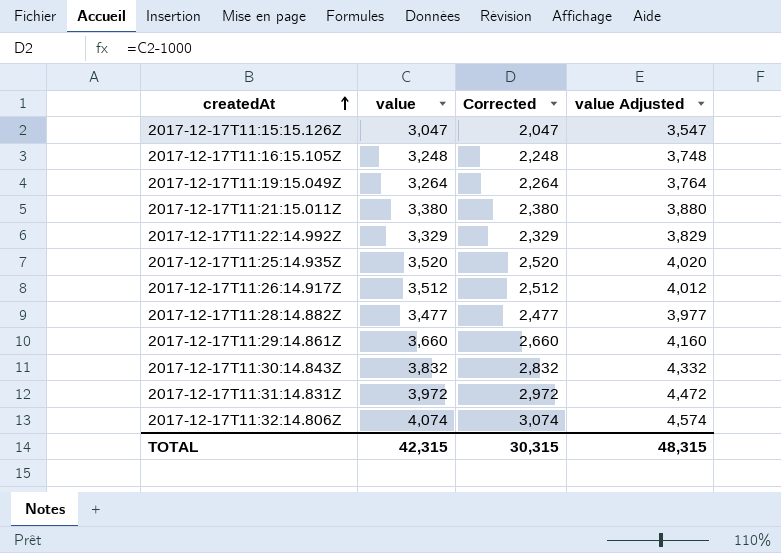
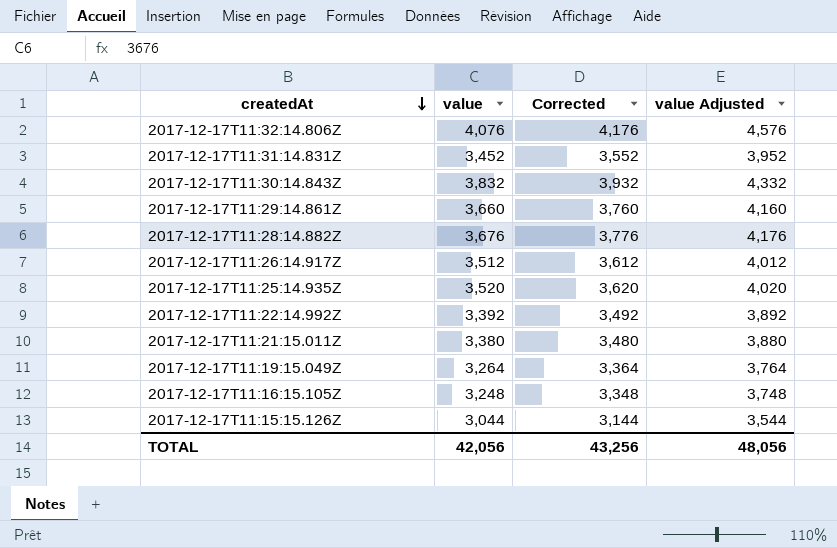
row order: createdAt ascending -> createdAt descending
column Corrected | formula: [value] - 1000 -> [value] + 100
2017-12-17T11:32:14.806Z | value: 4,074 -> 4,076
2017-12-17T11:32:14.806Z | value Adjusted: 4,574 -> 4,576
2017-12-17T11:31:14.831Z | value: 3,972 -> 3,452
2017-12-17T11:31:14.831Z | value Adjusted: 4,472 -> 3,952
2017-12-17T11:28:14.882Z | value: 3,477 -> 3,676
2017-12-17T11:28:14.882Z | value Adjusted: 3,977 -> 4,176
2017-12-17T11:22:14.992Z | value: 3,329 -> 3,392
2017-12-17T11:22:14.992Z | value Adjusted: 3,829 -> 3,892
2017-12-17T11:15:15.126Z | value: 3,047 -> 3,044
2017-12-17T11:15:15.126Z | value Adjusted: 3,547 -> 3,544
TOTAL | value: 42,315 -> 42,056
TOTAL | Corrected: 30,315 -> 43,256
TOTAL | value Adjusted: 48,315 -> 48,056

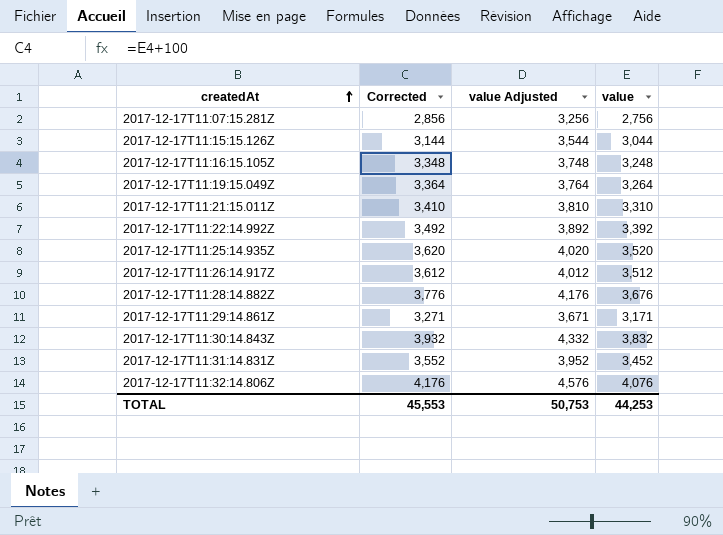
row order: createdAt descending -> createdAt ascending
column value | position: 2 -> 4
row 2017-12-17T11:07:15.281Z: none -> 2,856 | 3,256 | 2,756
2017-12-17T11:21:15.011Z | Corrected: 3,480 -> 3,410
2017-12-17T11:21:15.011Z | value Adjusted: 3,880 -> 3,810
2017-12-17T11:21:15.011Z | value: 3,380 -> 3,310
2017-12-17T11:29:14.861Z | Corrected: 3,760 -> 3,271
2017-12-17T11:29:14.861Z | value Adjusted: 4,160 -> 3,671
2017-12-17T11:29:14.861Z | value: 3,660 -> 3,171
TOTAL | Corrected: 43,256 -> 45,553
TOTAL | value Adjusted: 48,056 -> 50,753
TOTAL | value: 42,056 -> 44,253

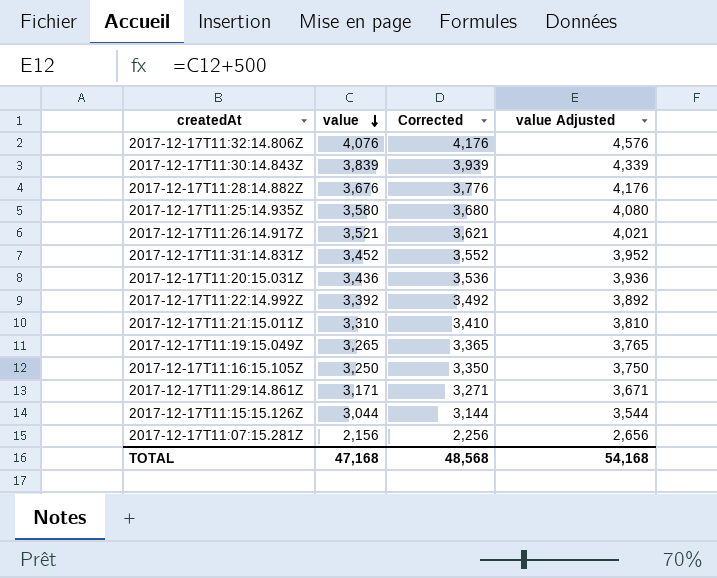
row order: createdAt ascending -> value descending
column value | position: 4 -> 2
2017-12-17T11:30:14.843Z | value: 3,832 -> 3,839
2017-12-17T11:30:14.843Z | Corrected: 3,932 -> 3,939
2017-12-17T11:30:14.843Z | value Adjusted: 4,332 -> 4,339
2017-12-17T11:25:14.935Z | value: 3,520 -> 3,580
2017-12-17T11:25:14.935Z | Corrected: 3,620 -> 3,680
2017-12-17T11:25:14.935Z | value Adjusted: 4,020 -> 4,080
2017-12-17T11:26:14.917Z | value: 3,512 -> 3,521
2017-12-17T11:26:14.917Z | Corrected: 3,612 -> 3,621
2017-12-17T11:26:14.917Z | value Adjusted: 4,012 -> 4,021
row 2017-12-17T11:20:15.031Z: none -> 3,436 | 3,536 | 3,936
2017-12-17T11:19:15.049Z | value: 3,264 -> 3,265
2017-12-17T11:19:15.049Z | Corrected: 3,364 -> 3,365
2017-12-17T11:19:15.049Z | value Adjusted: 3,764 -> 3,765
2017-12-17T11:16:15.105Z | value: 3,248 -> 3,250
2017-12-17T11:16:15.105Z | Corrected: 3,348 -> 3,350
2017-12-17T11:16:15.105Z | value Adjusted: 3,748 -> 3,750
2017-12-17T11:07:15.281Z | value: 2,756 -> 2,156
2017-12-17T11:07:15.281Z | Corrected: 2,856 -> 2,256
2017-12-17T11:07:15.281Z | value Adjusted: 3,256 -> 2,656
TOTAL | value: 44,253 -> 47,168
TOTAL | Corrected: 45,553 -> 48,568
TOTAL | value Adjusted: 50,753 -> 54,168

